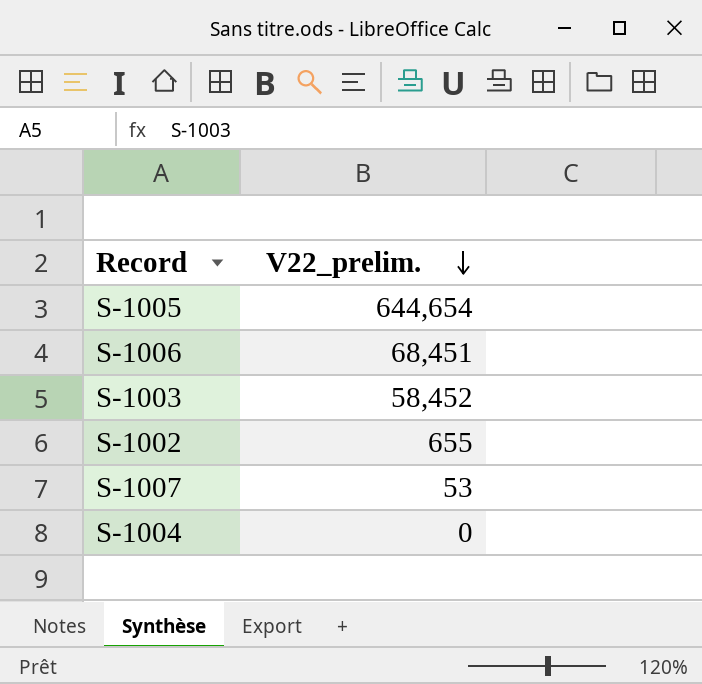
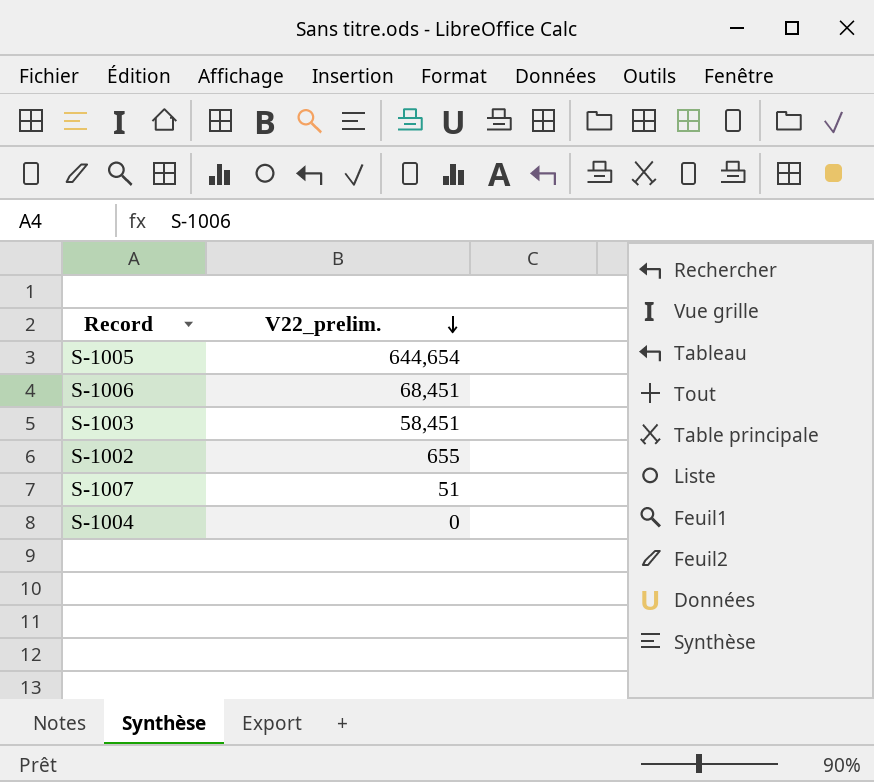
S-1003 | V22_prelim.: 58,452 -> 58,451
S-1007 | V22_prelim.: 53 -> 51

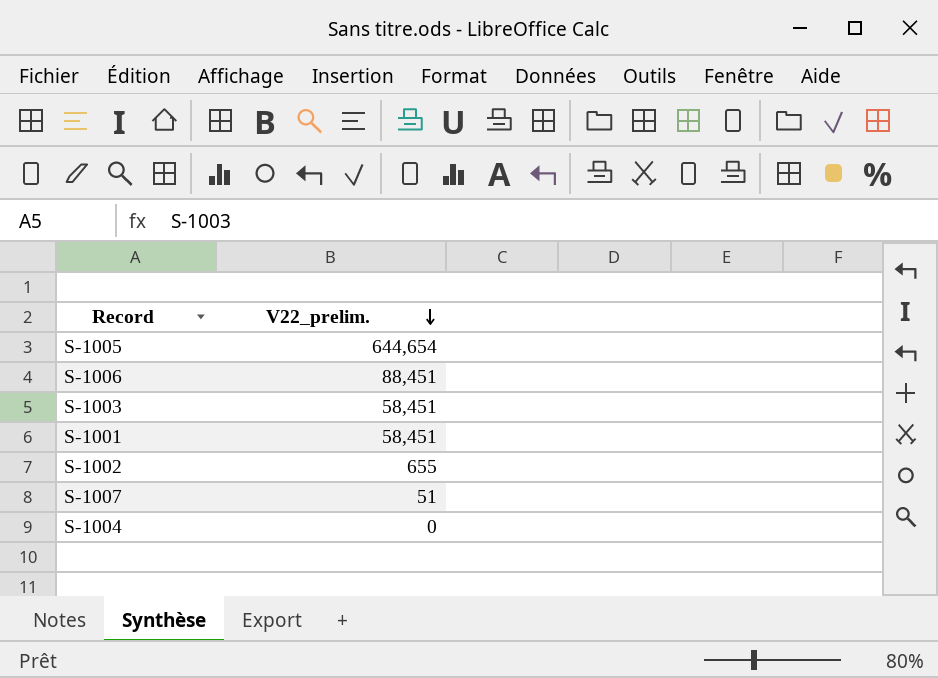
S-1006 | V22_prelim.: 68,451 -> 88,451
row S-1001: none -> 58,451

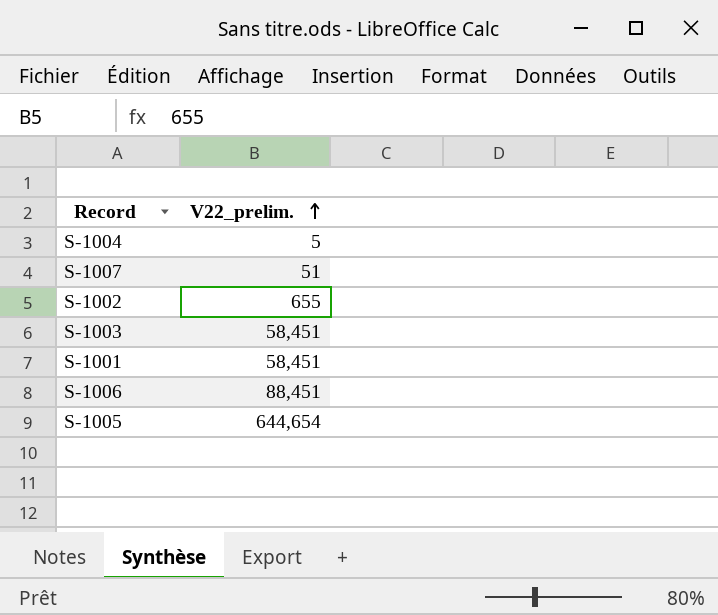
row order: V22_prelim. descending -> V22_prelim. ascending
S-1004 | V22_prelim.: 0 -> 5

